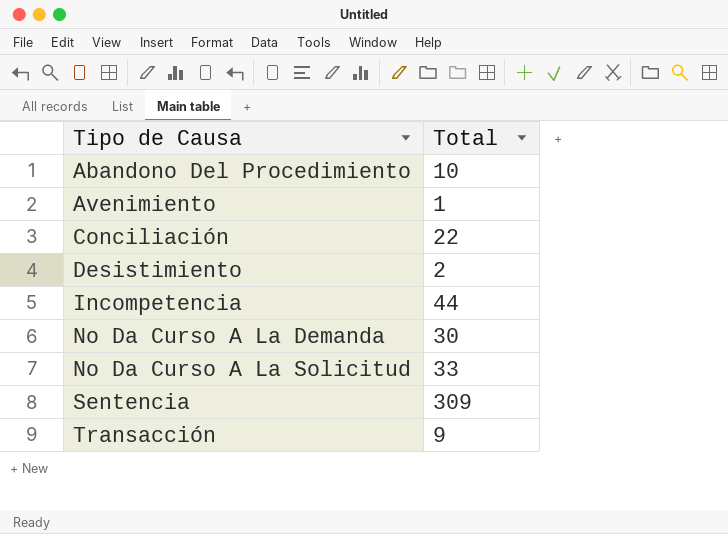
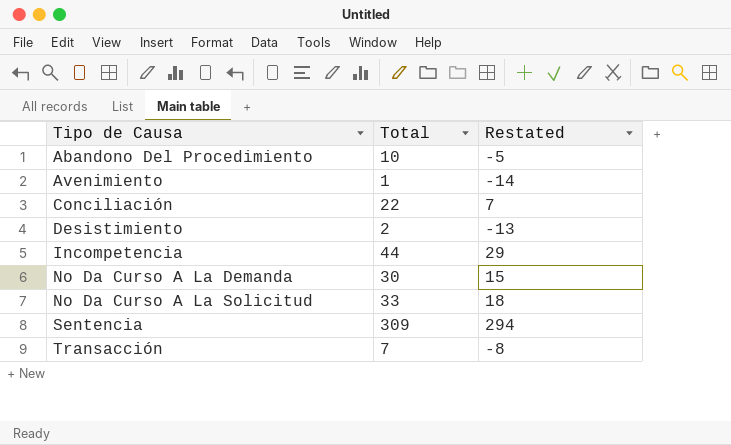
column Restated | formula: none -> [Total] - 15
Transacción | Total: 9 -> 7

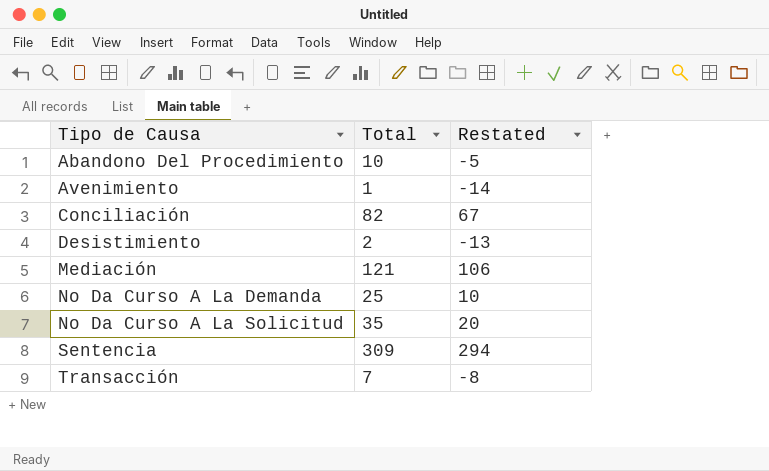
row Incompetencia: 44 | 29 -> none
Conciliación | Total: 22 -> 82
Conciliación | Restated: 7 -> 67
row Mediación: none -> 121 | 106
No Da Curso A La Demanda | Total: 30 -> 25
No Da Curso A La Demanda | Restated: 15 -> 10
No Da Curso A La Solicitud | Total: 33 -> 35
No Da Curso A La Solicitud | Restated: 18 -> 20

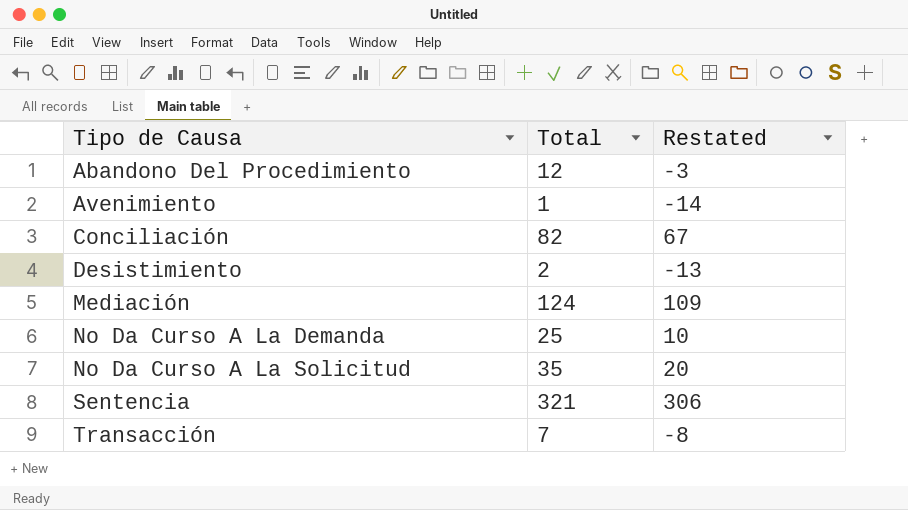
Abandono Del Procedimiento | Total: 10 -> 12
Abandono Del Procedimiento | Restated: -5 -> -3
Mediación | Total: 121 -> 124
Mediación | Restated: 106 -> 109
Sentencia | Total: 309 -> 321
Sentencia | Restated: 294 -> 306

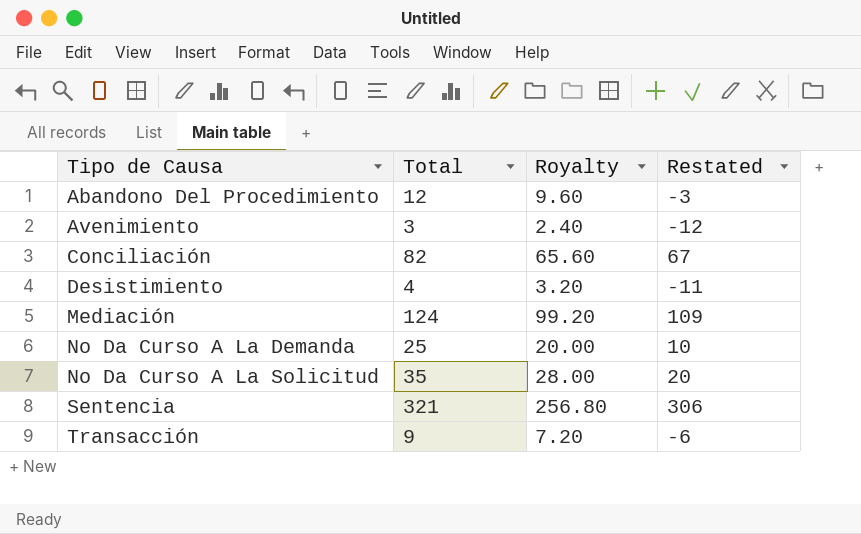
column Royalty | formula: none -> [Total] * 0.8
Avenimiento | Total: 1 -> 3
Avenimiento | Restated: -14 -> -12
Desistimiento | Total: 2 -> 4
Desistimiento | Restated: -13 -> -11
Transacción | Total: 7 -> 9
Transacción | Restated: -8 -> -6

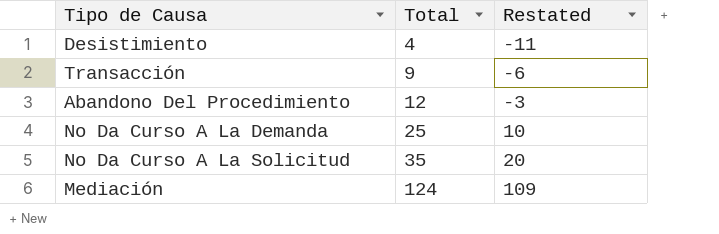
row order: Tipo de Causa ascending -> Total ascending
column Royalty | formula: [Total] * 0.8 -> none
row Avenimiento: 3 | 2.40 | -12 -> none
row Conciliación: 82 | 65.60 | 67 -> none
row Sentencia: 321 | 256.80 | 306 -> none

